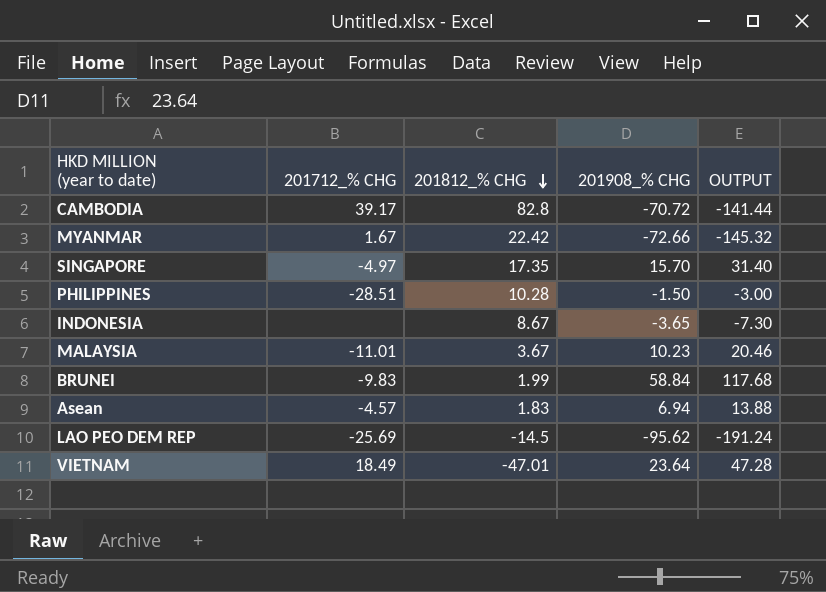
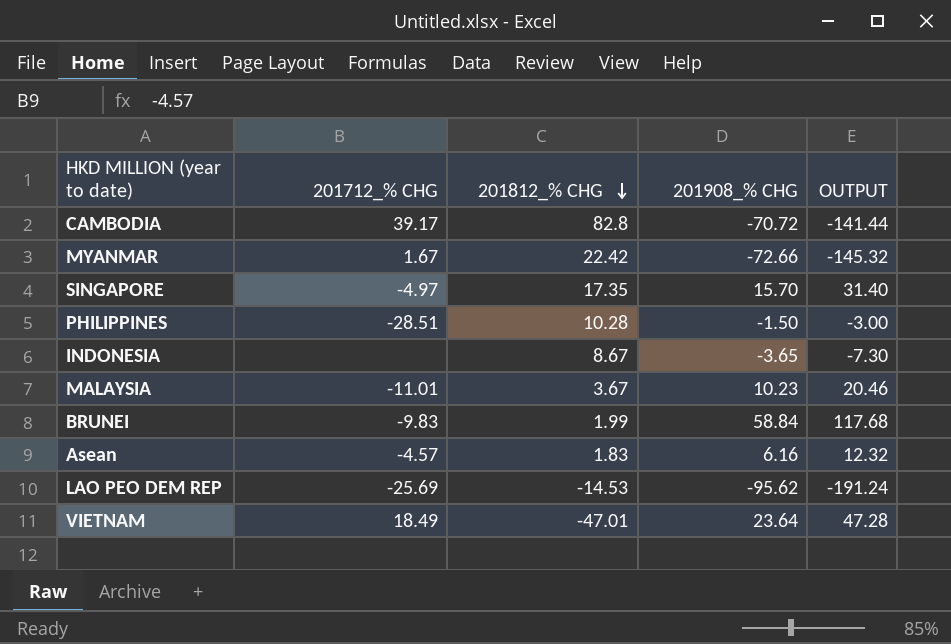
Asean | 201908_% CHG: 6.94 -> 6.16
Asean | OUTPUT: 13.88 -> 12.32
LAO PEO DEM REP | 201812_% CHG: -14.5 -> -14.53

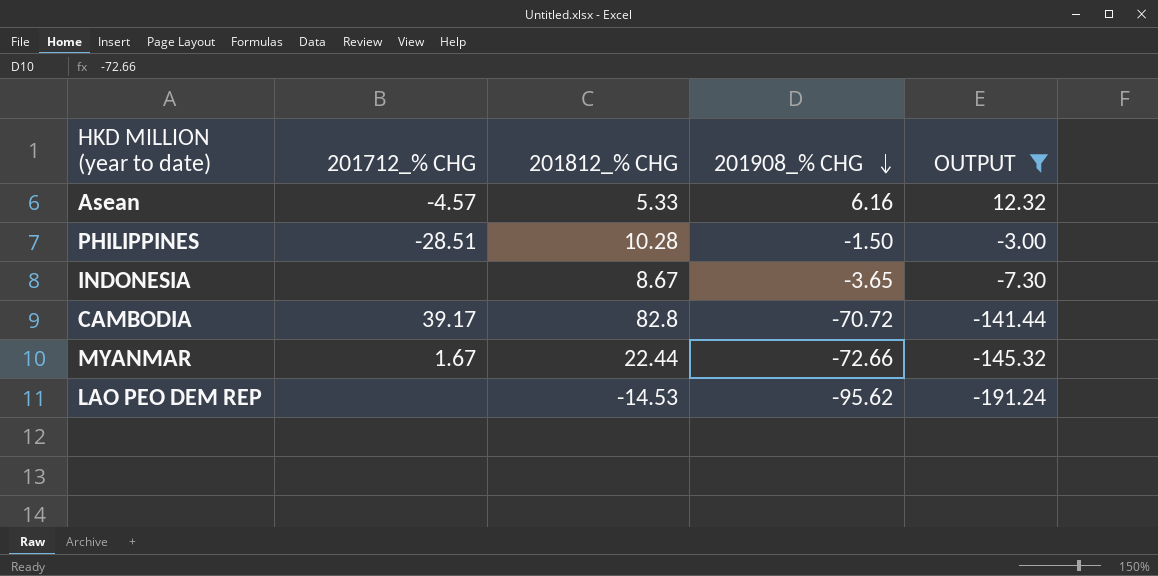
filter: none -> OUTPUT <= 12.32
row order: 201812_% CHG descending -> 201908_% CHG descending
Asean | 201812_% CHG: 1.83 -> 5.33
MYANMAR | 201812_% CHG: 22.42 -> 22.44
LAO PEO DEM REP | 201712_% CHG: -25.69 -> none

